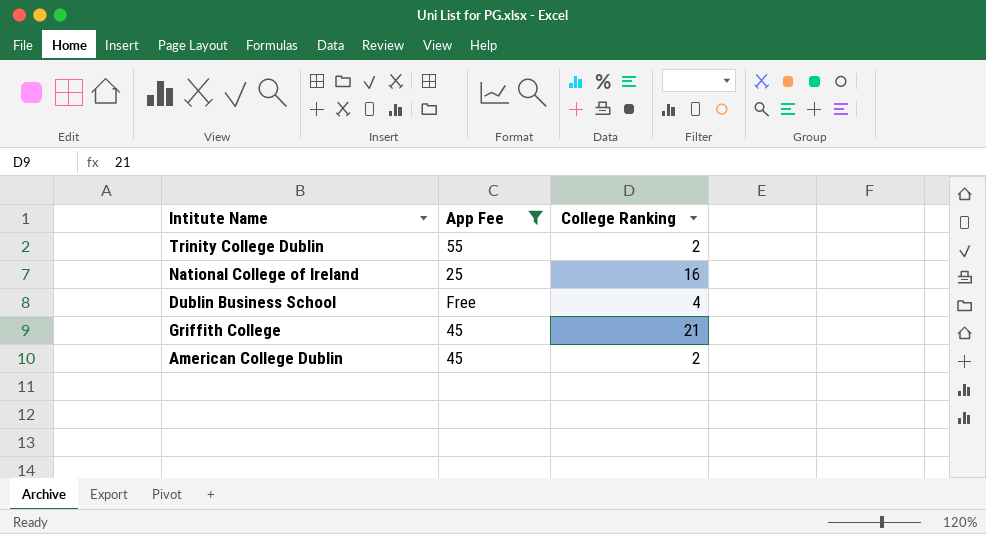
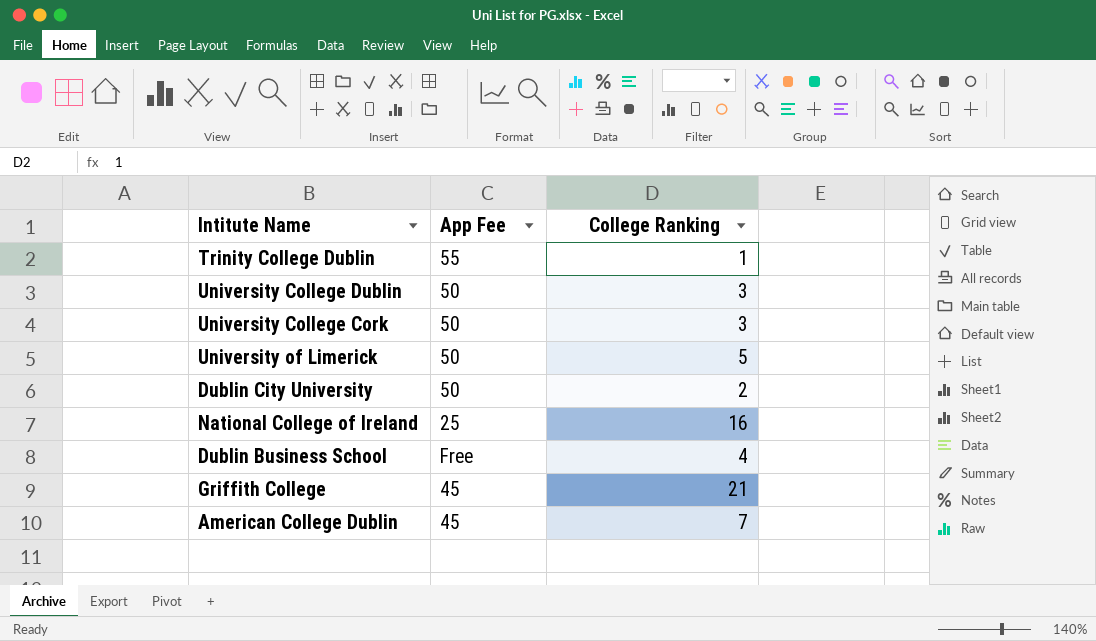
filter: App Fee != 50 -> none
Trinity College Dublin | College Ranking: 2 -> 1
American College Dublin | College Ranking: 2 -> 7

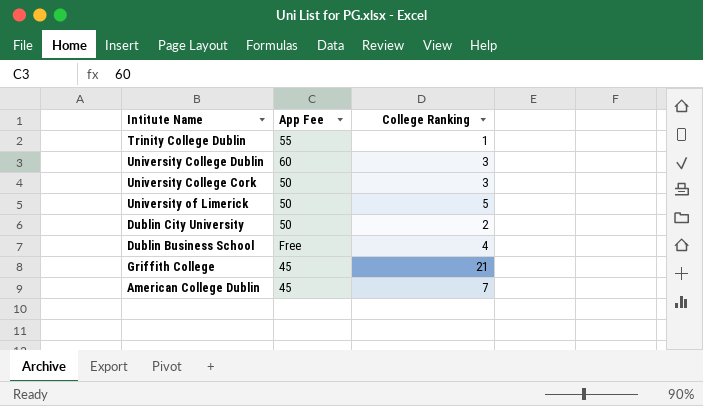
row National College of Ireland: 25 | 16 -> none
University College Dublin | App Fee: 50 -> 60

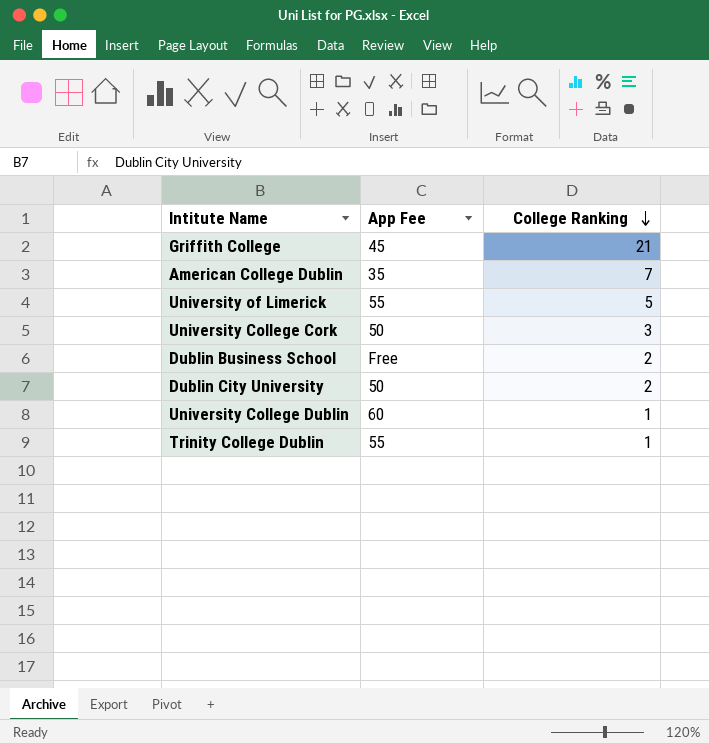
row order: none -> College Ranking descending
American College Dublin | App Fee: 45 -> 35
University of Limerick | App Fee: 50 -> 55
Dublin Business School | College Ranking: 4 -> 2
University College Dublin | College Ranking: 3 -> 1

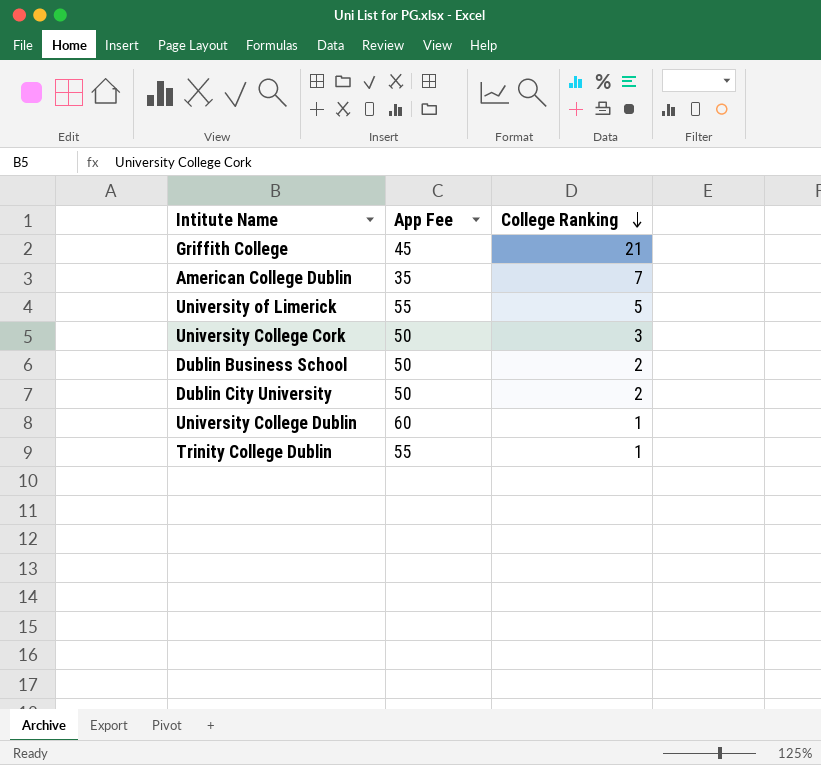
Dublin Business School | App Fee: Free -> 50

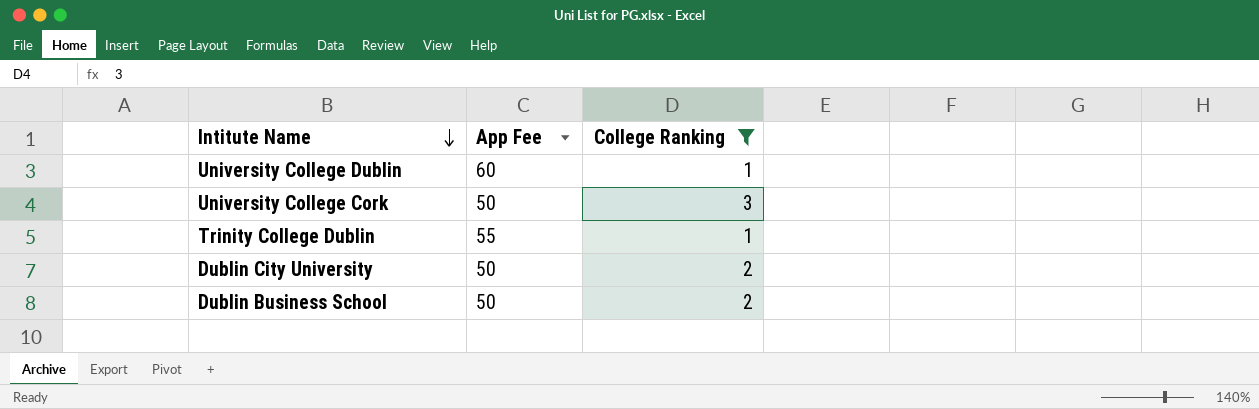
filter: none -> College Ranking <= 3
row order: College Ranking descending -> Intitute Name descending

